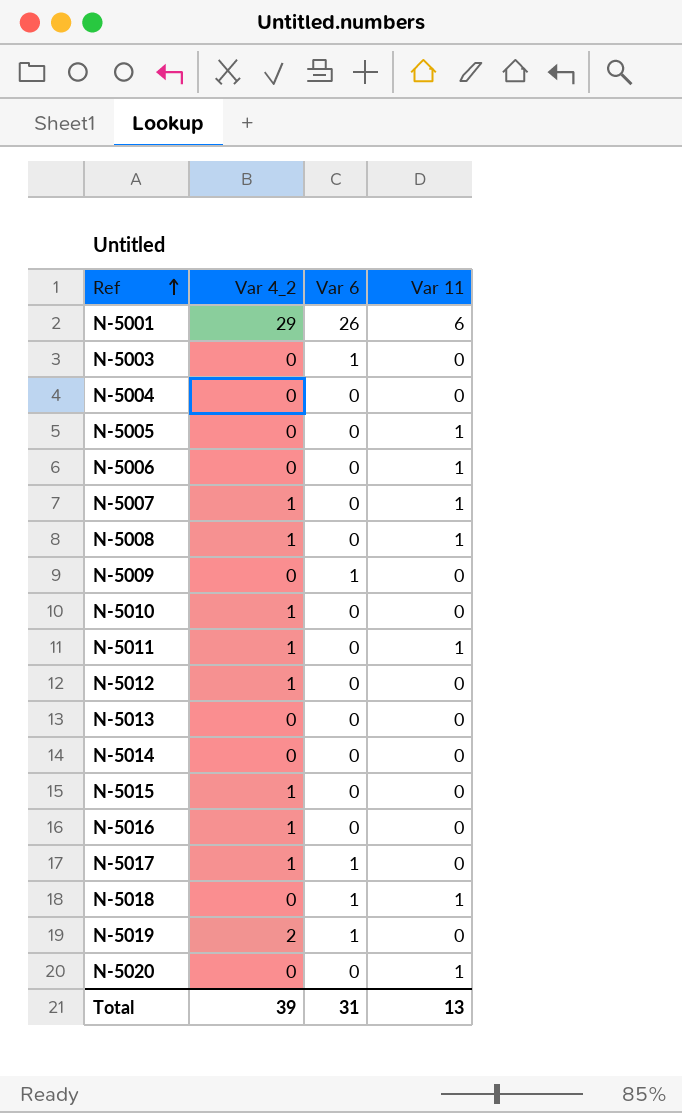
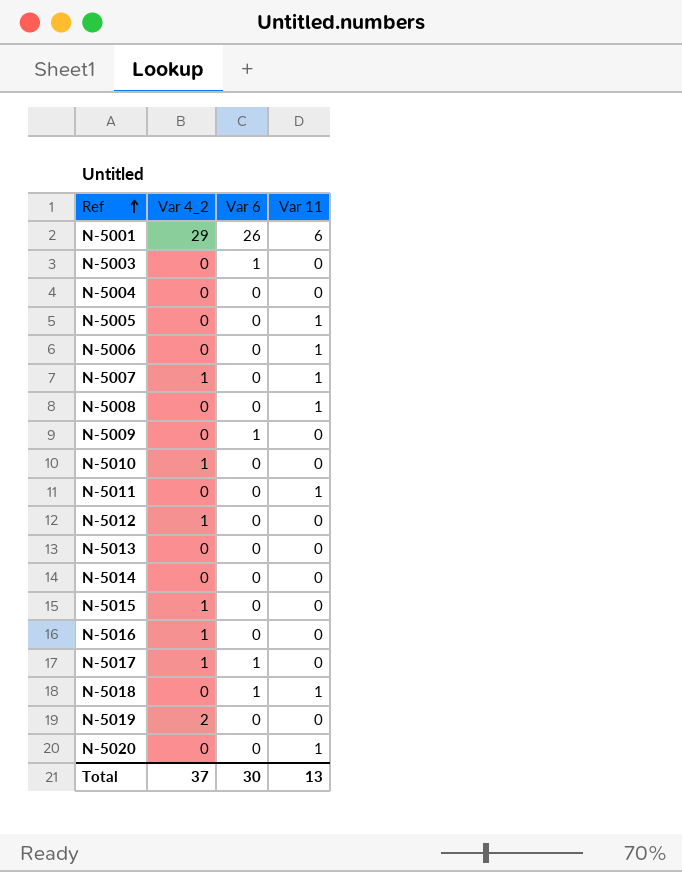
N-5008 | Var 4_2: 1 -> 0
N-5011 | Var 4_2: 1 -> 0
N-5019 | Var 6: 1 -> 0
Total | Var 4_2: 39 -> 37
Total | Var 6: 31 -> 30

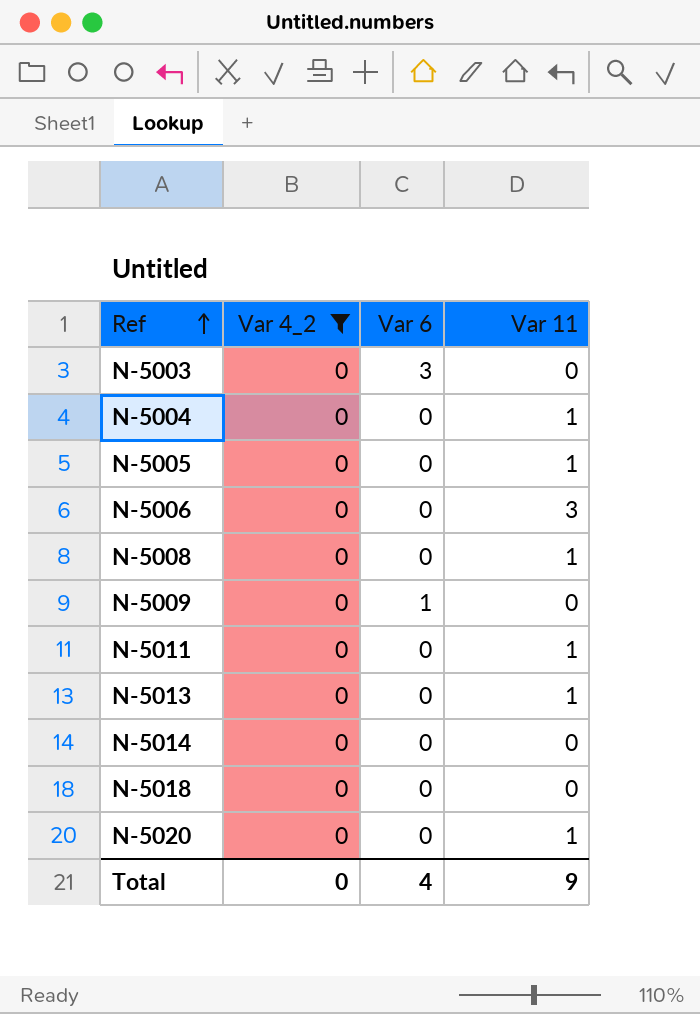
filter: none -> Var 4_2 = 0
N-5003 | Var 6: 1 -> 3
N-5004 | Var 11: 0 -> 1
N-5006 | Var 11: 1 -> 3
N-5013 | Var 11: 0 -> 1
N-5018 | Var 6: 1 -> 0
N-5018 | Var 11: 1 -> 0
Total | Var 4_2: 37 -> 0
Total | Var 6: 30 -> 4
Total | Var 11: 13 -> 9

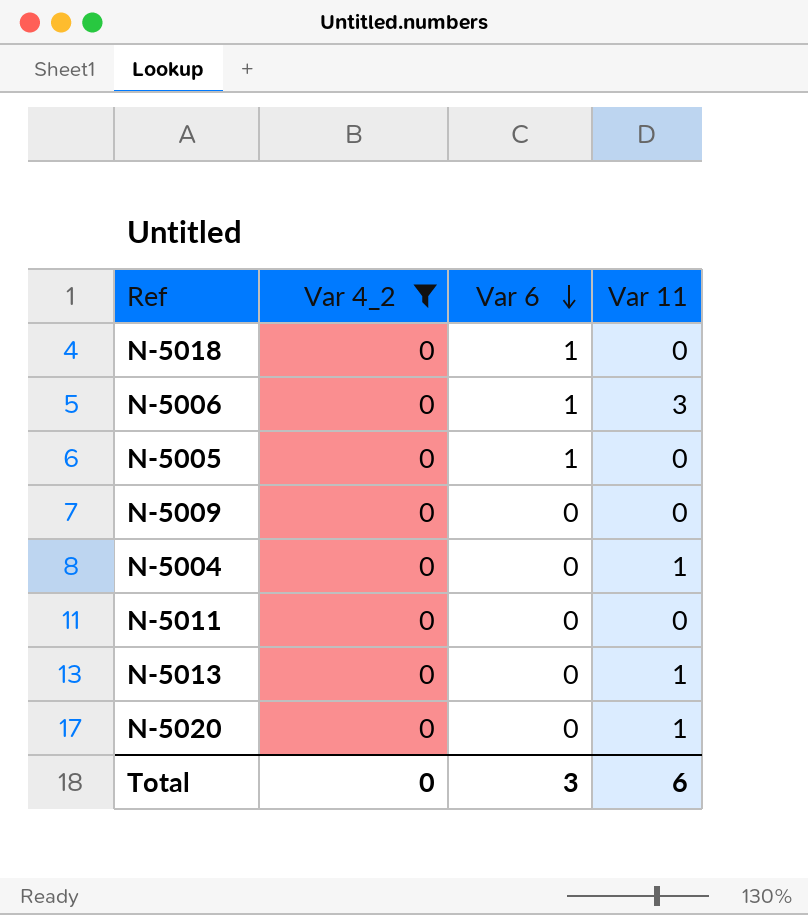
row order: Ref ascending -> Var 6 descending
row N-5003: 0 | 3 | 0 -> none
row N-5008: 0 | 0 | 1 -> none
row N-5014: 0 | 0 | 0 -> none
N-5018 | Var 6: 0 -> 1
N-5006 | Var 6: 0 -> 1
N-5005 | Var 6: 0 -> 1
N-5005 | Var 11: 1 -> 0
N-5009 | Var 6: 1 -> 0
N-5011 | Var 11: 1 -> 0
Total | Var 6: 4 -> 3
Total | Var 11: 9 -> 6

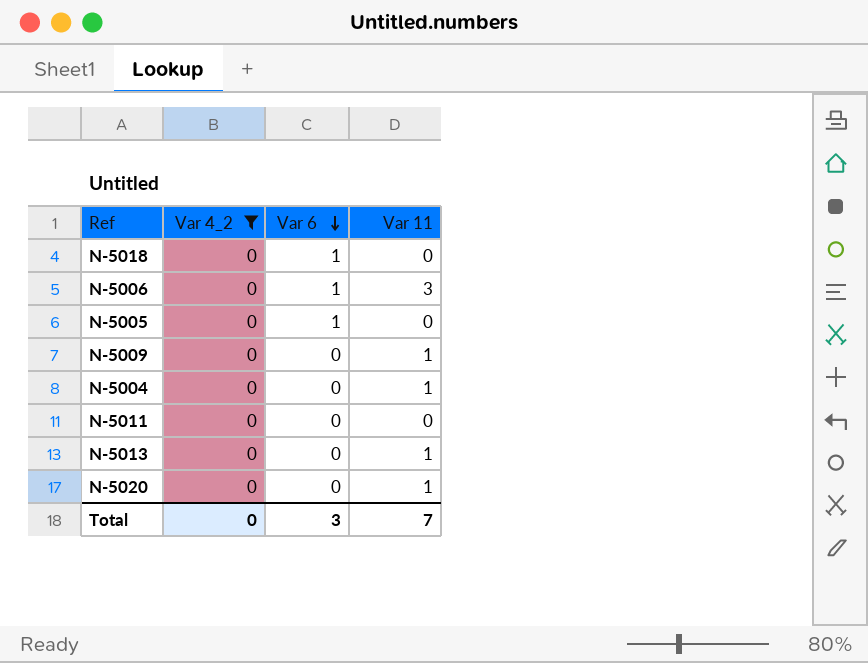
N-5009 | Var 11: 0 -> 1
Total | Var 11: 6 -> 7

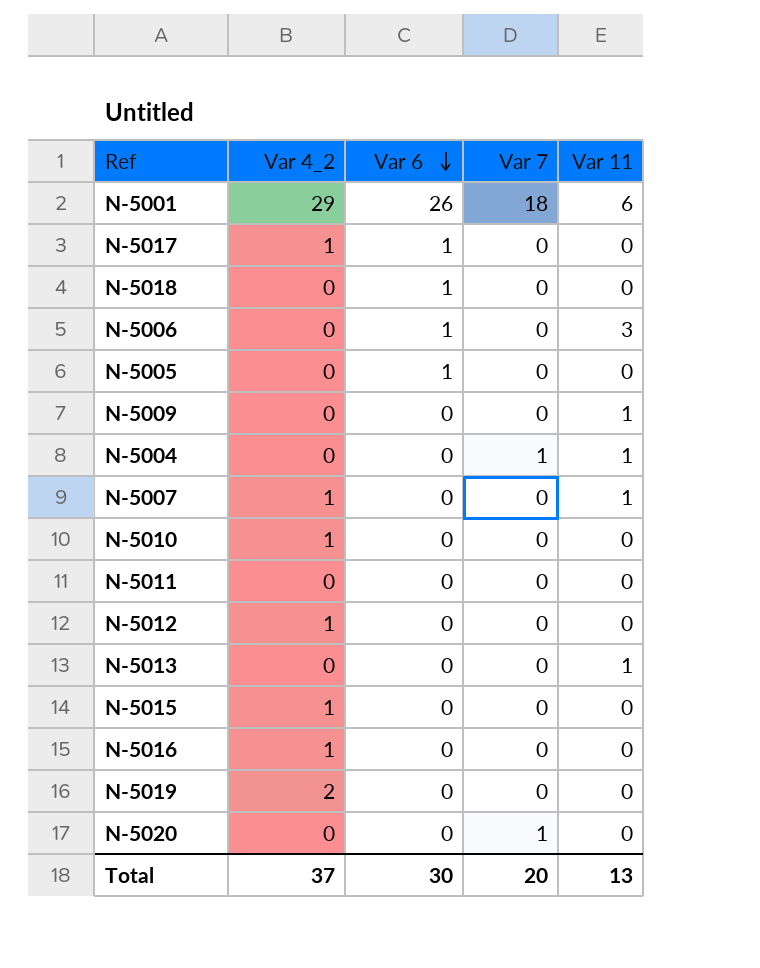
filter: Var 4_2 = 0 -> none
column Var 7 | position: none -> 4
N-5020 | Var 11: 1 -> 0
Total | Var 4_2: 0 -> 37
Total | Var 6: 3 -> 30
Total | Var 11: 7 -> 13

